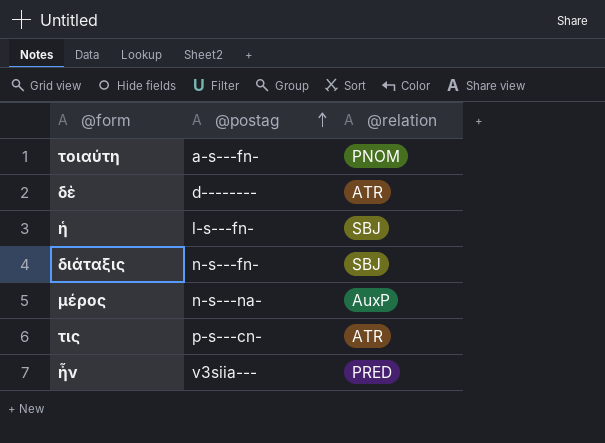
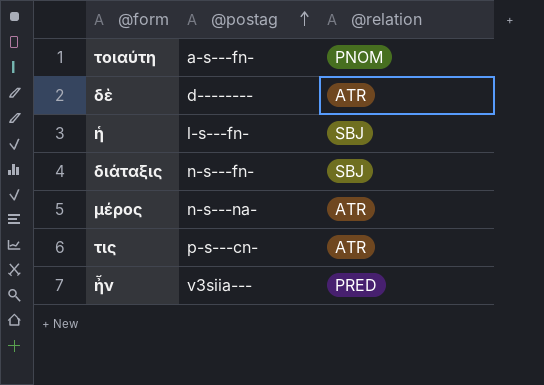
μέρος | @relation: AuxP -> ATR

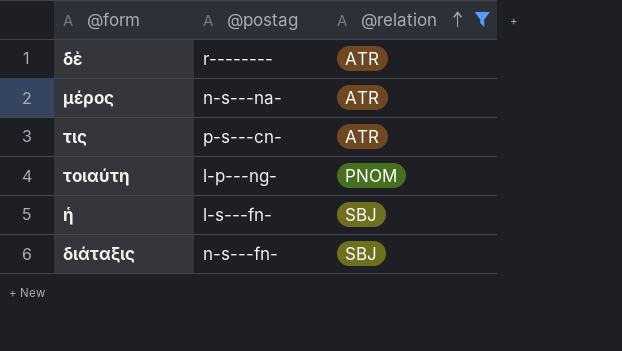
filter: none -> @relation != PRED
row order: @postag ascending -> @relation ascending
δὲ | @postag: d-------- -> r--------
τοιαύτη | @postag: a-s---fn- -> l-p---ng-

